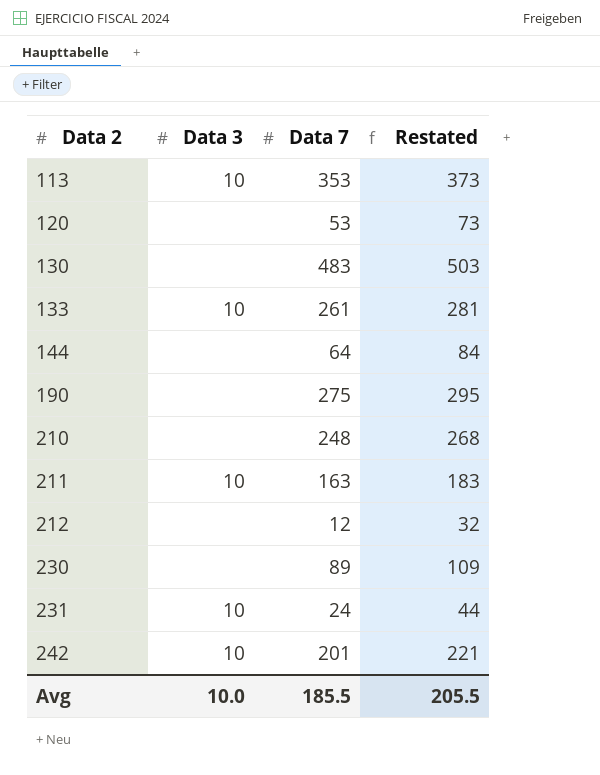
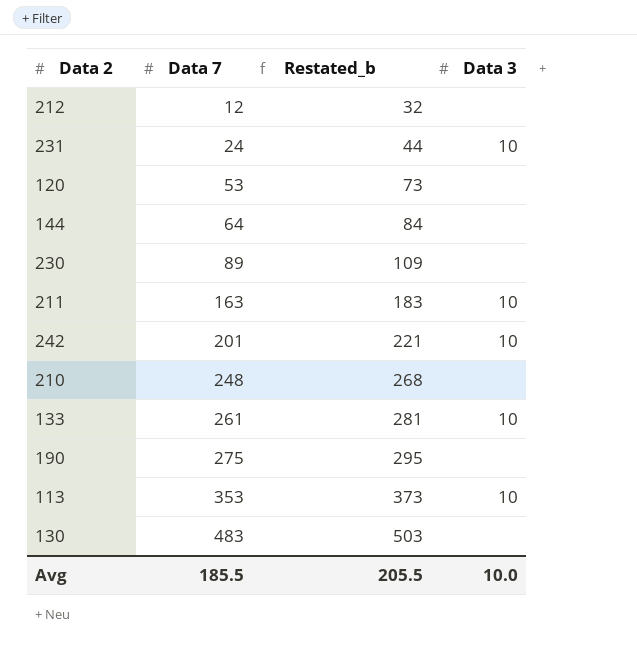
row order: Data 2 ascending -> Data 7 ascending
column name: Restated -> Restated_b
column Data 3 | position: 2 -> 4

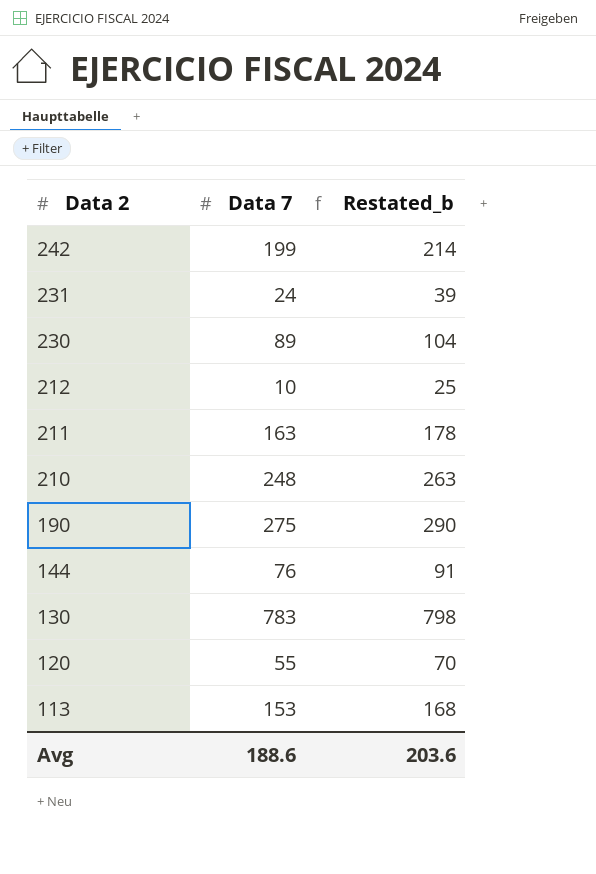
row order: Data 7 ascending -> Data 2 descending
column Data 3 | position: 4 -> none
column Restated_b | formula: [Data 7] + 20 -> [Data 7] + 15
row 133: 261 | 281 | 10 -> none
242 | Data 7: 201 -> 199
212 | Data 7: 12 -> 10
144 | Data 7: 64 -> 76
130 | Data 7: 483 -> 783
120 | Data 7: 53 -> 55
113 | Data 7: 353 -> 153
Avg | Data 7: 185.5 -> 188.6
Avg | Restated_b: 205.5 -> 203.6

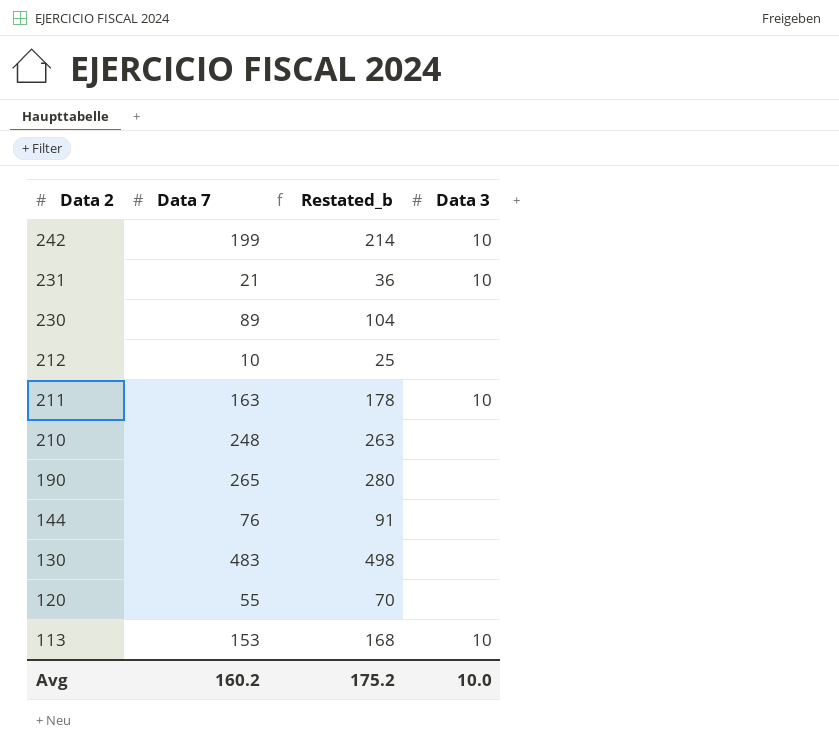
column Data 3 | position: none -> 4
231 | Data 7: 24 -> 21
231 | Restated_b: 39 -> 36
190 | Data 7: 275 -> 265
190 | Restated_b: 290 -> 280
130 | Data 7: 783 -> 483
130 | Restated_b: 798 -> 498
Avg | Data 7: 188.6 -> 160.2
Avg | Restated_b: 203.6 -> 175.2

